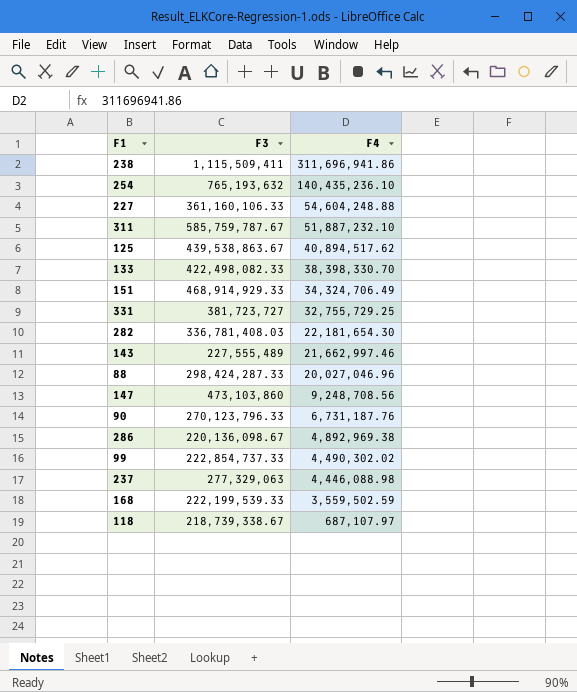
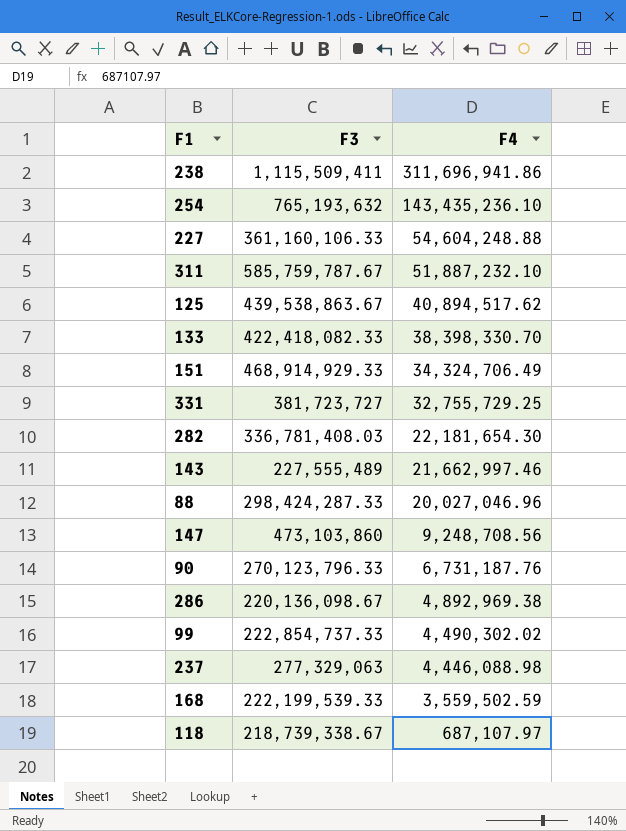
254 | F4: 140,435,236.10 -> 143,435,236.10
133 | F3: 422,498,082.33 -> 422,418,082.33

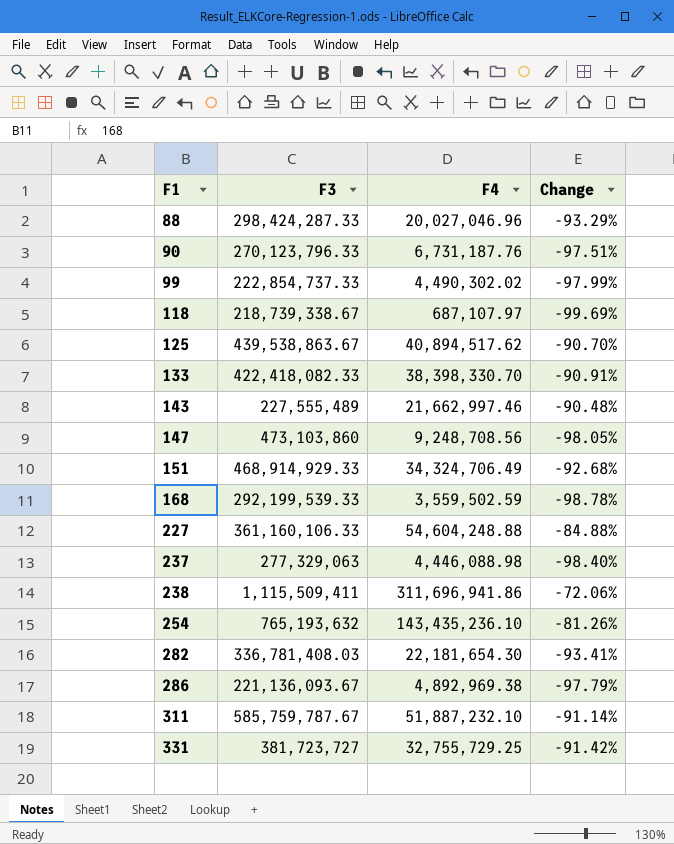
row order: F4 descending -> F1 ascending
column Change | formula: none -> ([F4] - [F3]) / [F3]
168 | F3: 222,199,539.33 -> 292,199,539.33
286 | F3: 220,136,098.67 -> 221,136,093.67

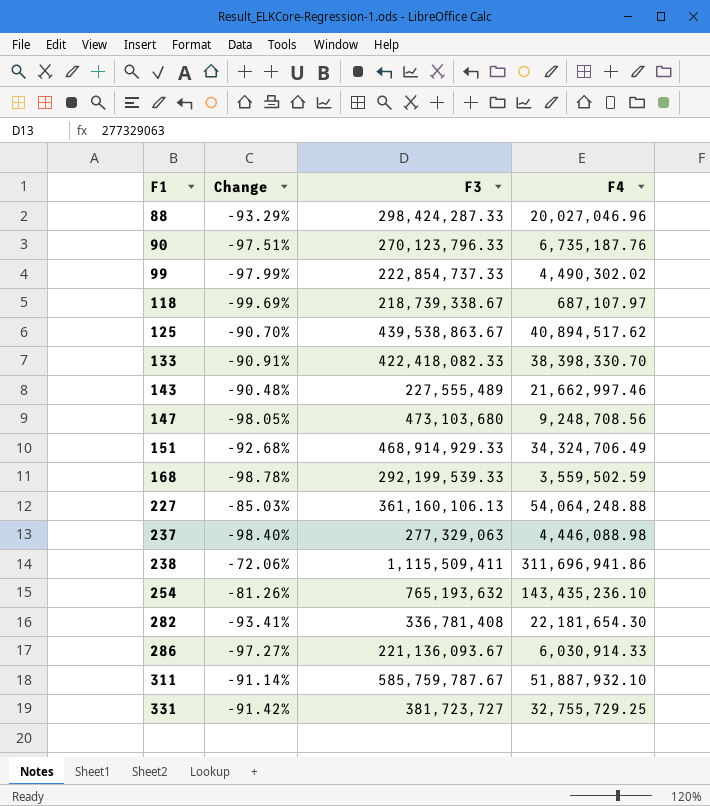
column Change | position: 4 -> 2
90 | F4: 6,731,187.76 -> 6,735,187.76
147 | F3: 473,103,860 -> 473,103,680
227 | Change: -84.88% -> -85.03%
227 | F3: 361,160,106.33 -> 361,160,106.13
227 | F4: 54,604,248.88 -> 54,064,248.88
282 | F3: 336,781,408.03 -> 336,781,408
286 | Change: -97.79% -> -97.27%
286 | F4: 4,892,969.38 -> 6,030,914.33
311 | F4: 51,887,232.10 -> 51,887,932.10

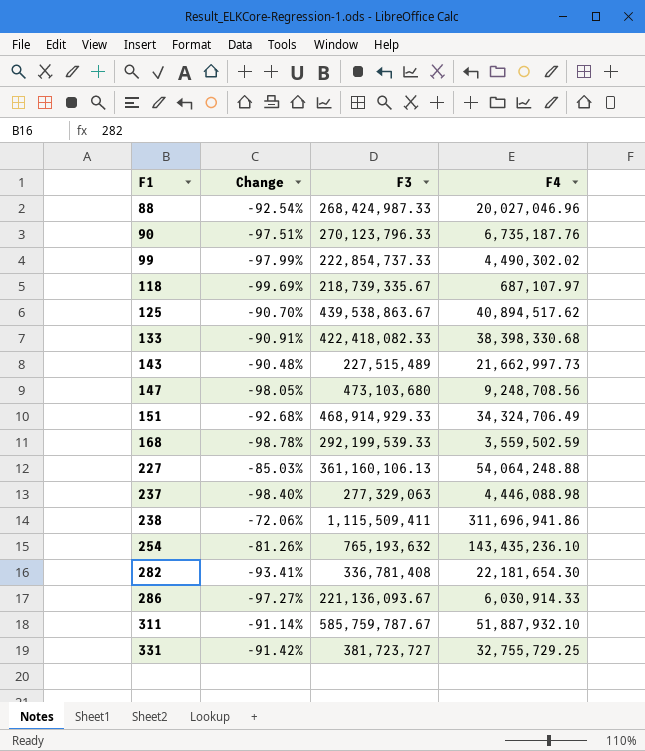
88 | Change: -93.29% -> -92.54%
88 | F3: 298,424,287.33 -> 268,424,987.33
118 | F3: 218,739,338.67 -> 218,739,335.67
133 | F4: 38,398,330.70 -> 38,398,330.68
143 | F3: 227,555,489 -> 227,515,489
143 | F4: 21,662,997.46 -> 21,662,997.73

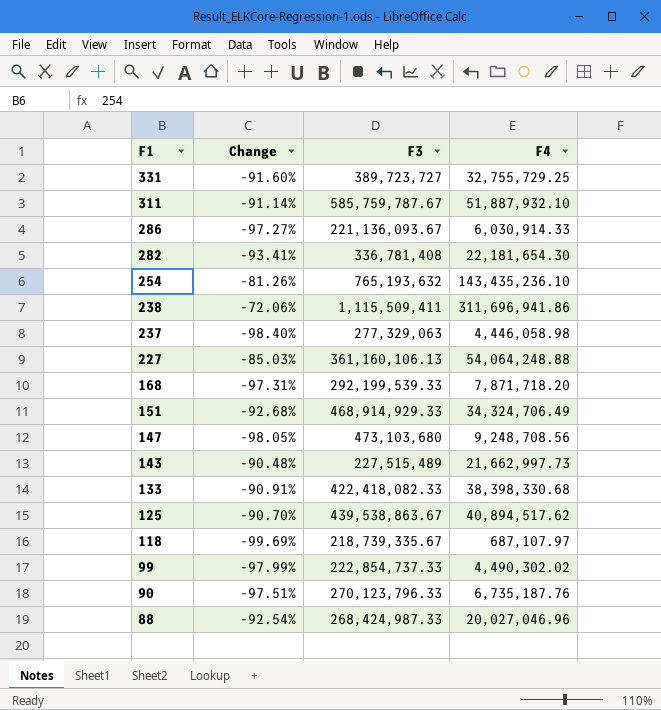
row order: F1 ascending -> F1 descending
331 | Change: -91.42% -> -91.60%
331 | F3: 381,723,727 -> 389,723,727
237 | F4: 4,446,088.98 -> 4,446,058.98
168 | Change: -98.78% -> -97.31%
168 | F4: 3,559,502.59 -> 7,871,718.20

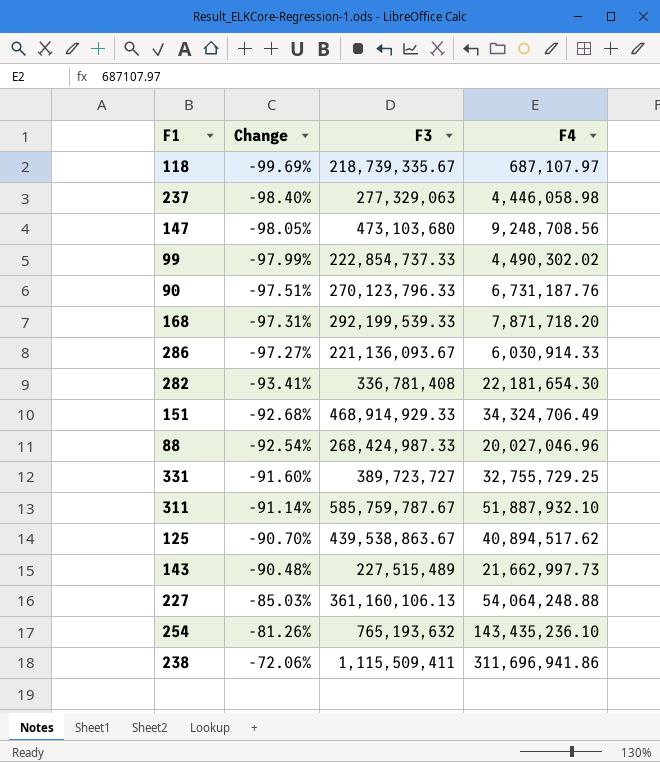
row order: F1 descending -> Change ascending
row 133: -90.91% | 422,418,082.33 | 38,398,330.68 -> none
90 | F4: 6,735,187.76 -> 6,731,187.76

